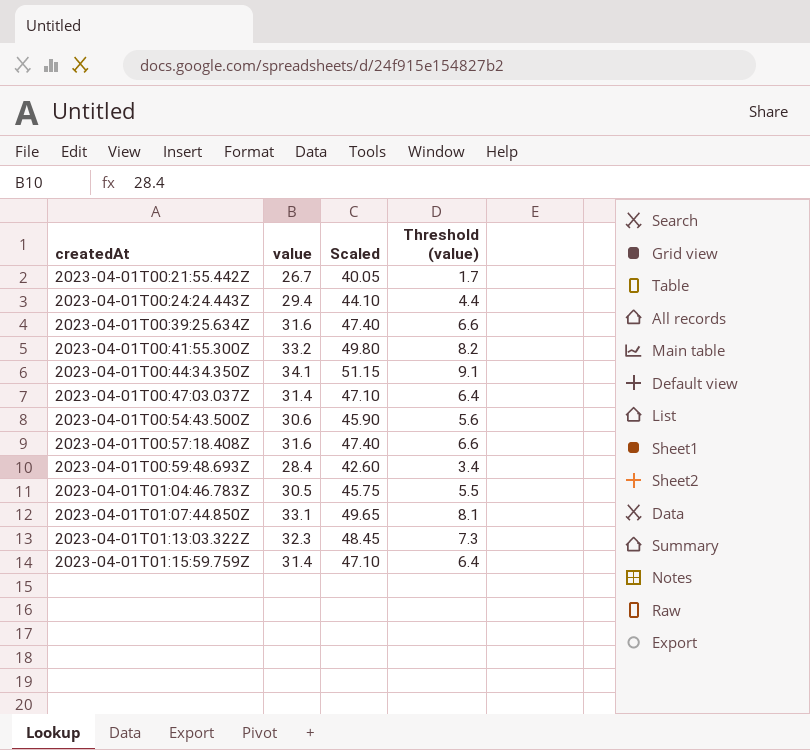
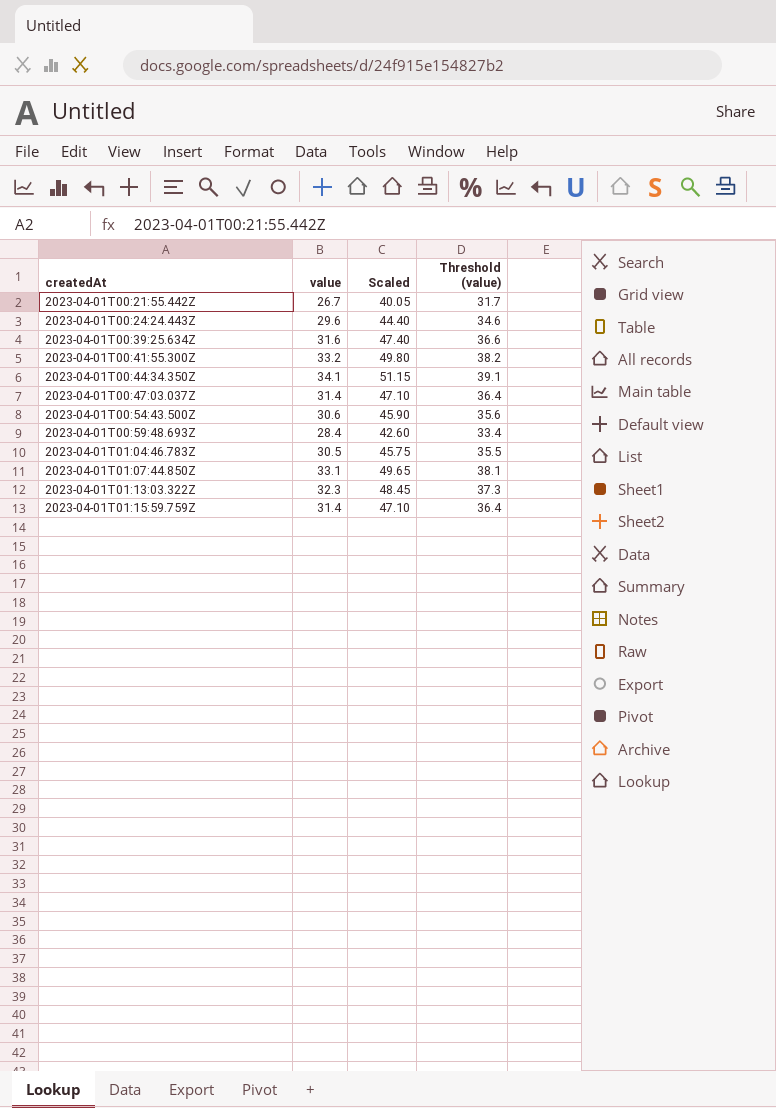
column Threshold (value) | formula: [value] - 25 -> [value] + 5
row 2023-04-01T00:57:18.408Z: 31.6 | 47.40 | 6.6 -> none
2023-04-01T00:24:24.443Z | value: 29.4 -> 29.6
2023-04-01T00:24:24.443Z | Scaled: 44.10 -> 44.40

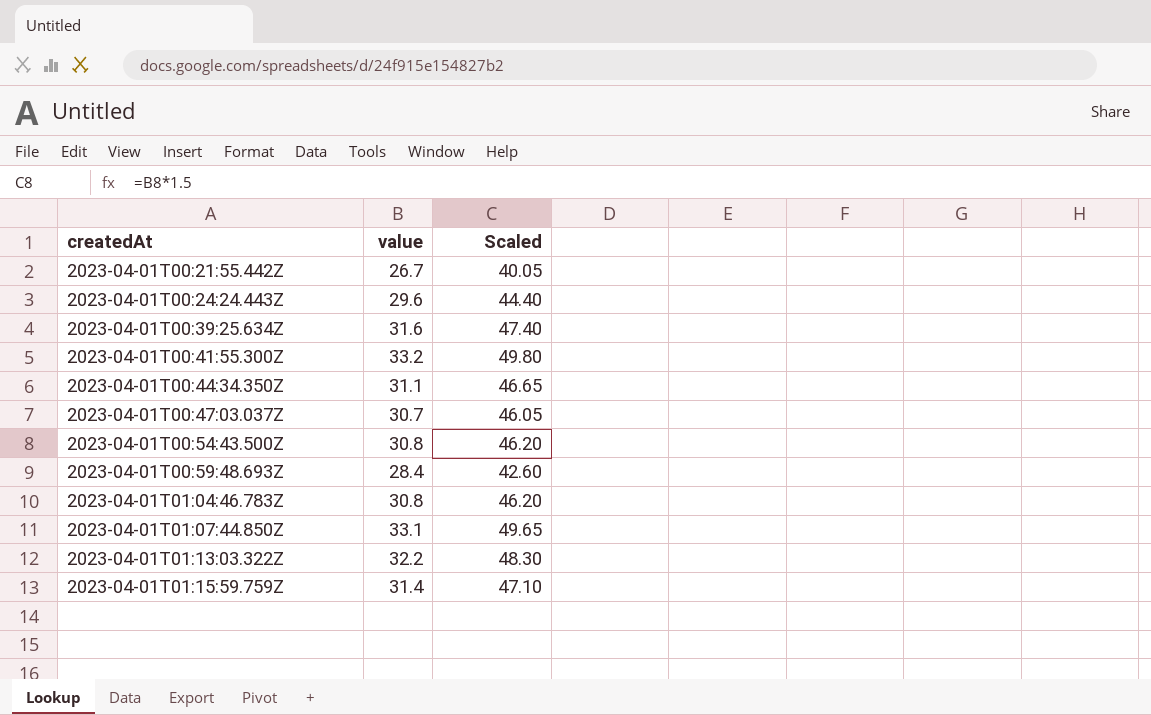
column Threshold (value) | formula: [value] + 5 -> none
2023-04-01T00:44:34.350Z | value: 34.1 -> 31.1
2023-04-01T00:44:34.350Z | Scaled: 51.15 -> 46.65
2023-04-01T00:47:03.037Z | value: 31.4 -> 30.7
2023-04-01T00:47:03.037Z | Scaled: 47.10 -> 46.05
2023-04-01T00:54:43.500Z | value: 30.6 -> 30.8
2023-04-01T00:54:43.500Z | Scaled: 45.90 -> 46.20
2023-04-01T01:04:46.783Z | value: 30.5 -> 30.8
2023-04-01T01:04:46.783Z | Scaled: 45.75 -> 46.20
2023-04-01T01:13:03.322Z | value: 32.3 -> 32.2
2023-04-01T01:13:03.322Z | Scaled: 48.45 -> 48.30

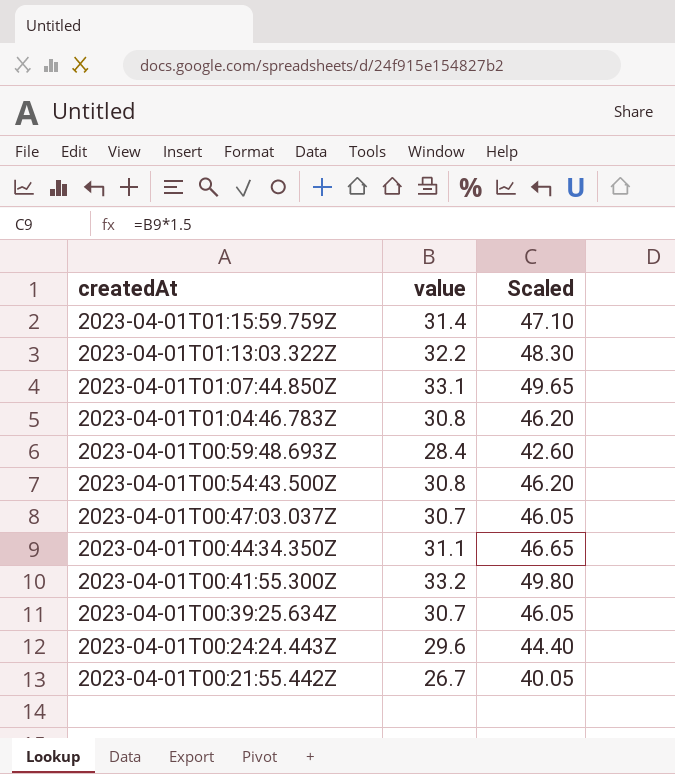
row order: createdAt ascending -> createdAt descending
2023-04-01T00:39:25.634Z | value: 31.6 -> 30.7
2023-04-01T00:39:25.634Z | Scaled: 47.40 -> 46.05

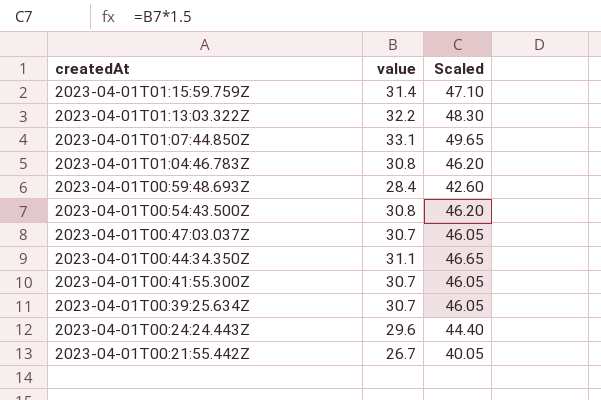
2023-04-01T00:41:55.300Z | value: 33.2 -> 30.7
2023-04-01T00:41:55.300Z | Scaled: 49.80 -> 46.05

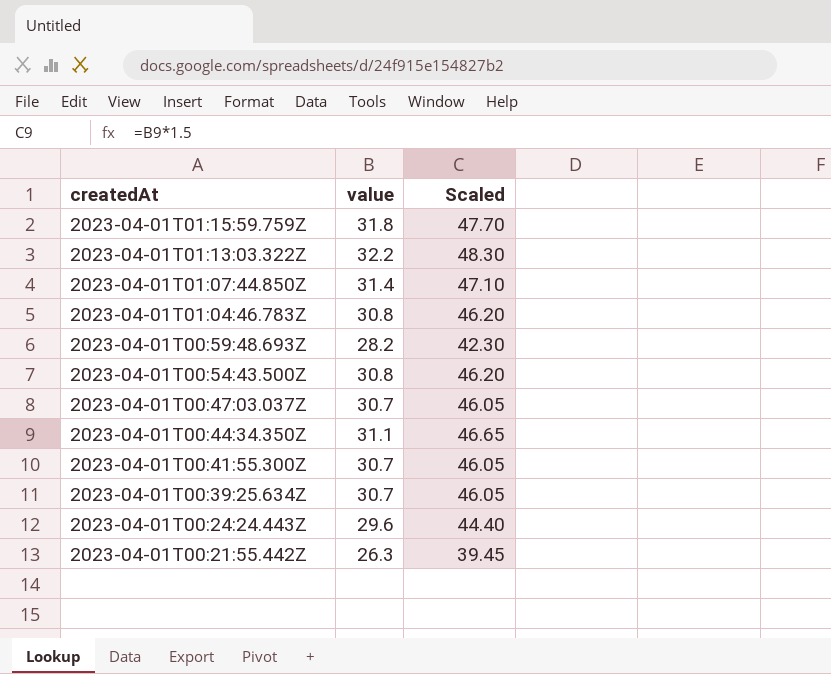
2023-04-01T01:15:59.759Z | value: 31.4 -> 31.8
2023-04-01T01:15:59.759Z | Scaled: 47.10 -> 47.70
2023-04-01T01:07:44.850Z | value: 33.1 -> 31.4
2023-04-01T01:07:44.850Z | Scaled: 49.65 -> 47.10
2023-04-01T00:59:48.693Z | value: 28.4 -> 28.2
2023-04-01T00:59:48.693Z | Scaled: 42.60 -> 42.30
2023-04-01T00:21:55.442Z | value: 26.7 -> 26.3
2023-04-01T00:21:55.442Z | Scaled: 40.05 -> 39.45

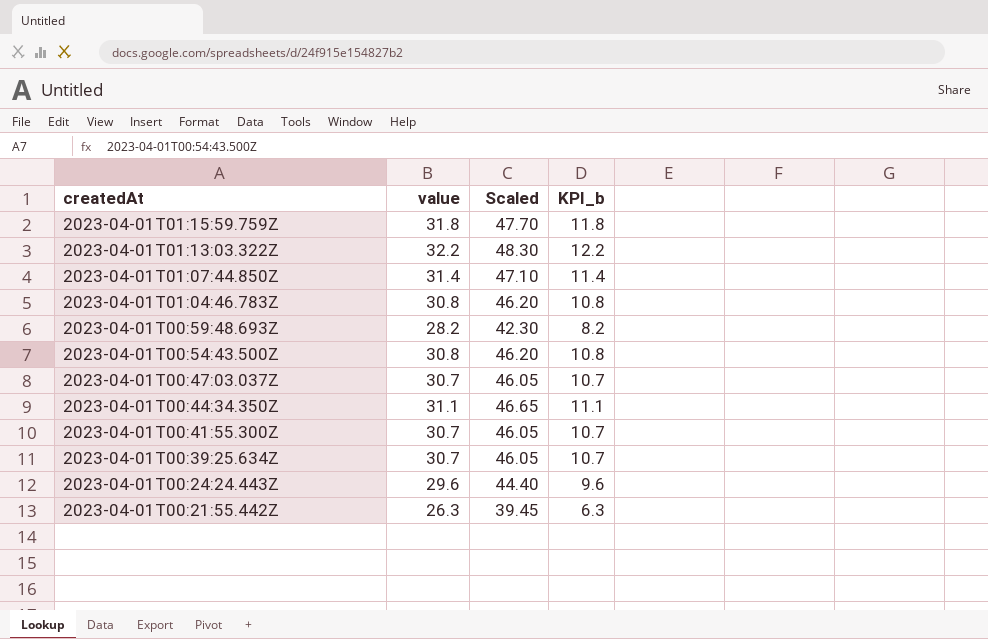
column KPI_b | formula: none -> [value] - 20

